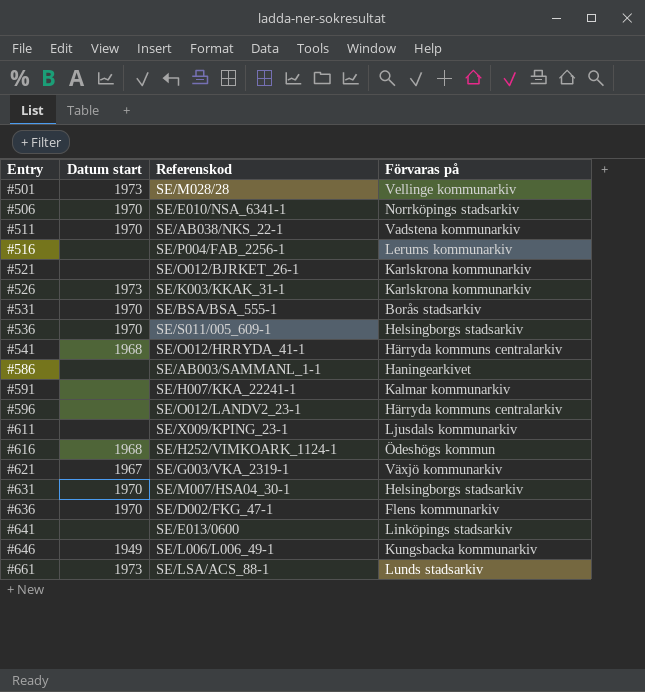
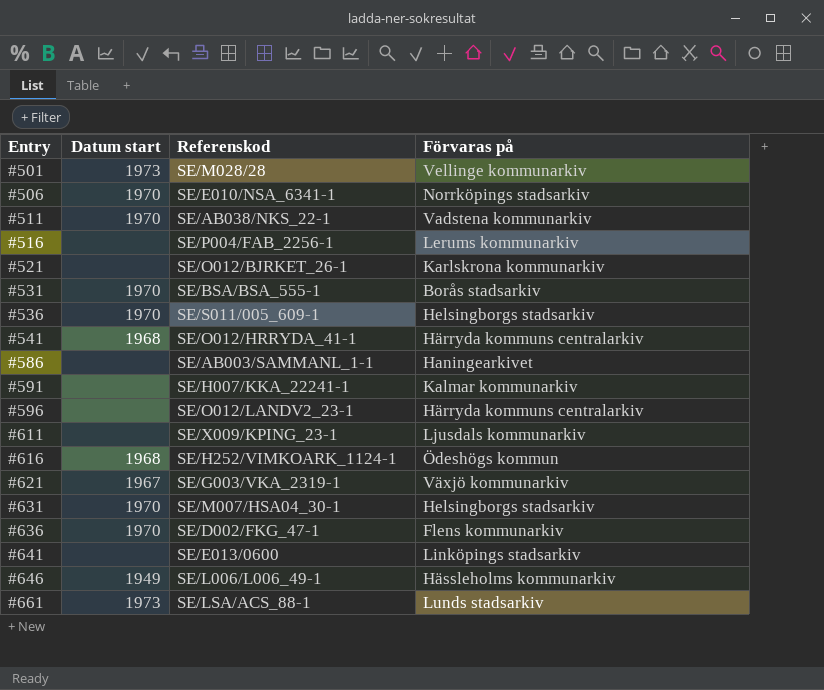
row #526: 1973 | SE/K003/KKAK_31-1 | Karlskrona kommunarkiv -> none
#646 | Förvaras på: Kungsbacka kommunarkiv -> Hässleholms kommunarkiv

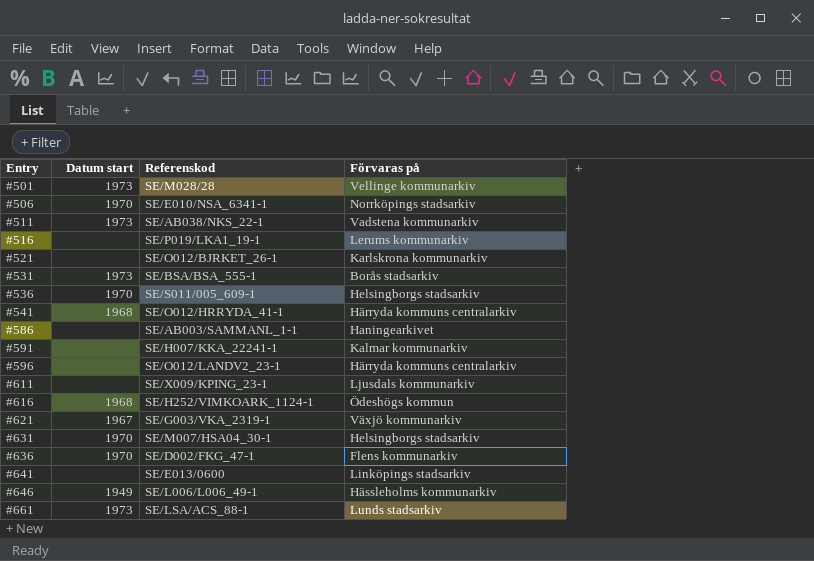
#511 | Datum start: 1970 -> 1973
#516 | Referenskod: SE/P004/FAB_2256-1 -> SE/P019/LKA1_19-1
#531 | Datum start: 1970 -> 1973

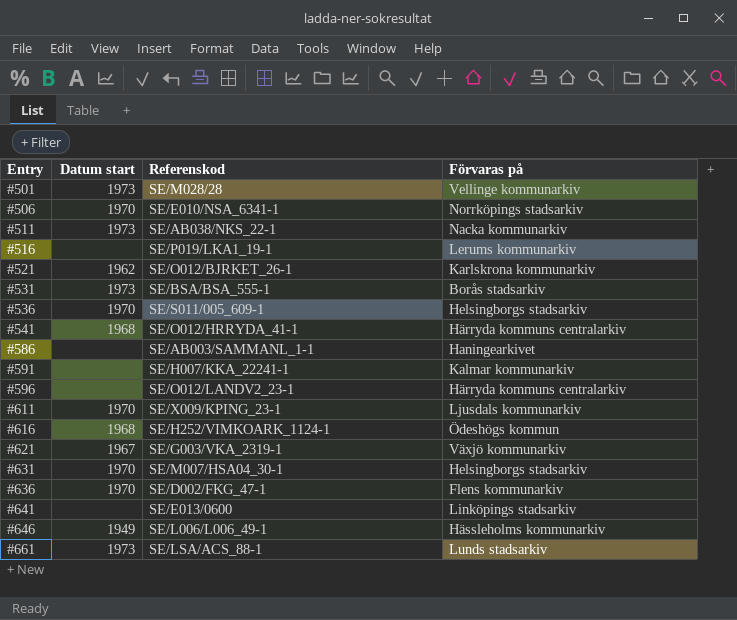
#511 | Förvaras på: Vadstena kommunarkiv -> Nacka kommunarkiv
#521 | Datum start: none -> 1962
#611 | Datum start: none -> 1970

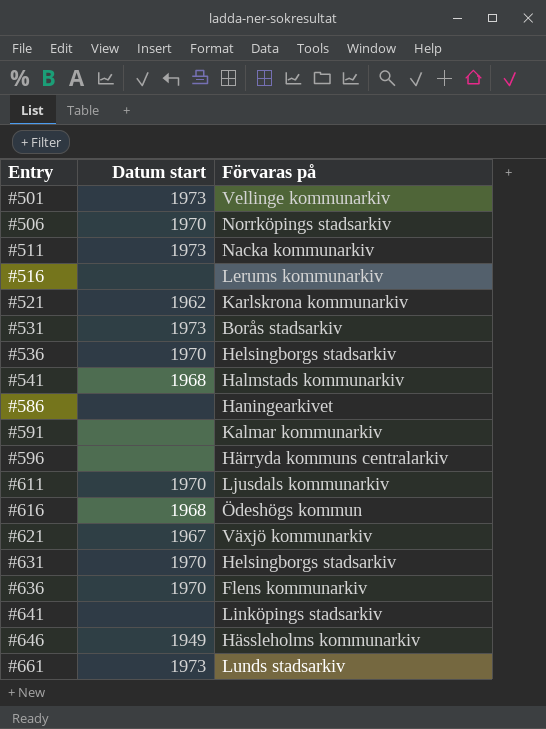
column Referenskod | position: 3 -> none
#541 | Förvaras på: Härryda kommuns centralarkiv -> Halmstads kommunarkiv

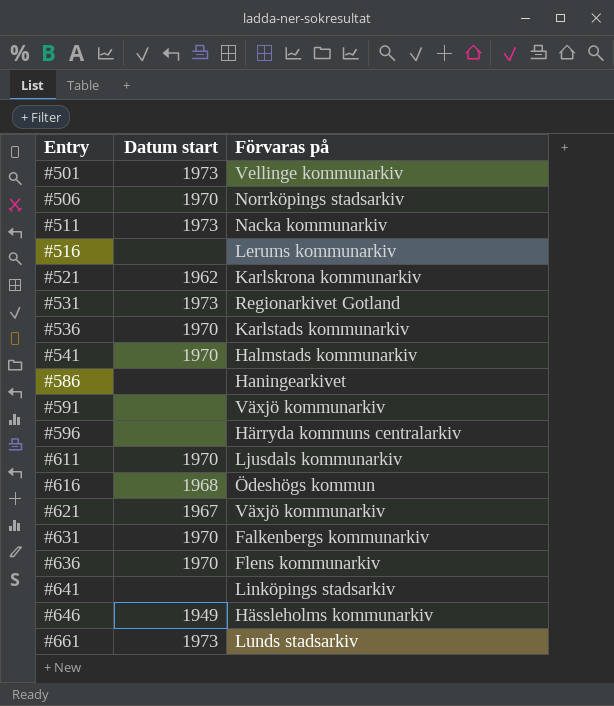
#531 | Förvaras på: Borås stadsarkiv -> Regionarkivet Gotland
#536 | Förvaras på: Helsingborgs stadsarkiv -> Karlstads kommunarkiv
#541 | Datum start: 1968 -> 1970
#591 | Förvaras på: Kalmar kommunarkiv -> Växjö kommunarkiv
#631 | Förvaras på: Helsingborgs stadsarkiv -> Falkenbergs kommunarkiv

